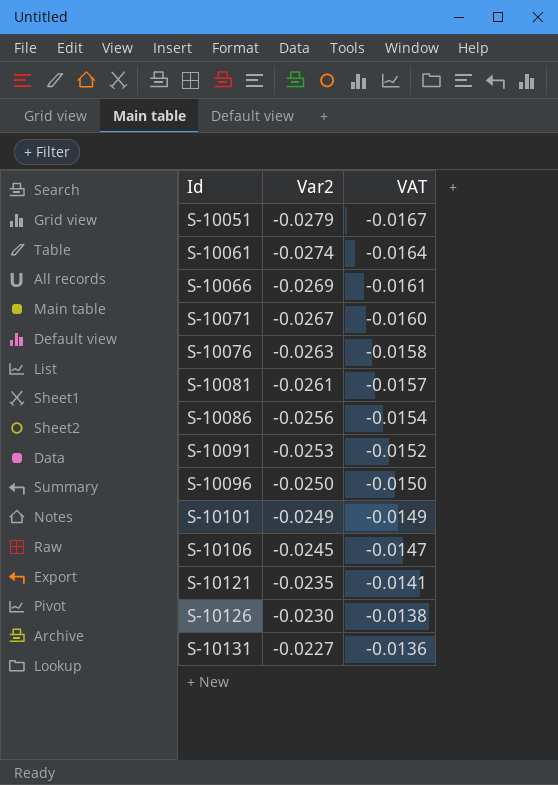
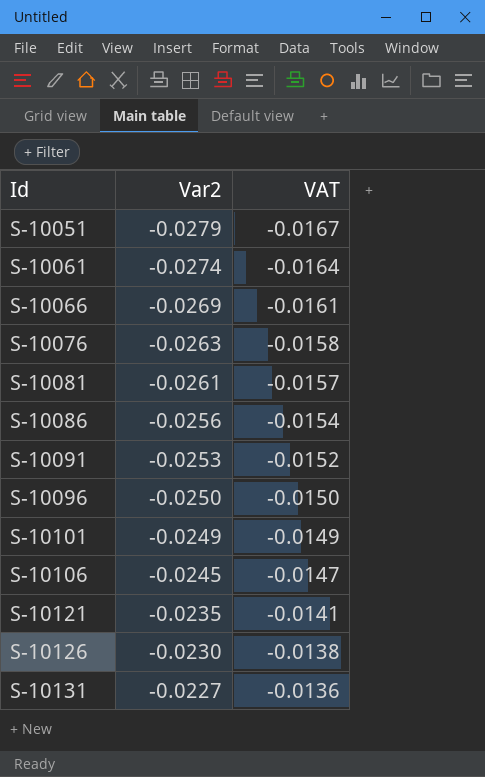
row S-10071: -0.0267 | -0.0160 -> none

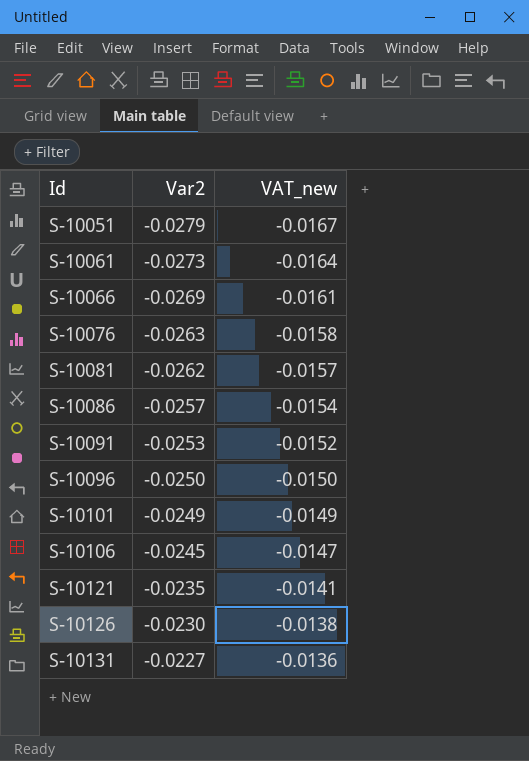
column name: VAT -> VAT_new
S-10061 | Var2: -0.0274 -> -0.0273
S-10081 | Var2: -0.0261 -> -0.0262
S-10086 | Var2: -0.0256 -> -0.0257

